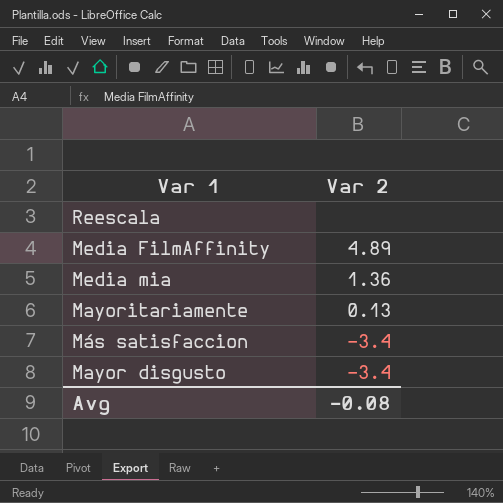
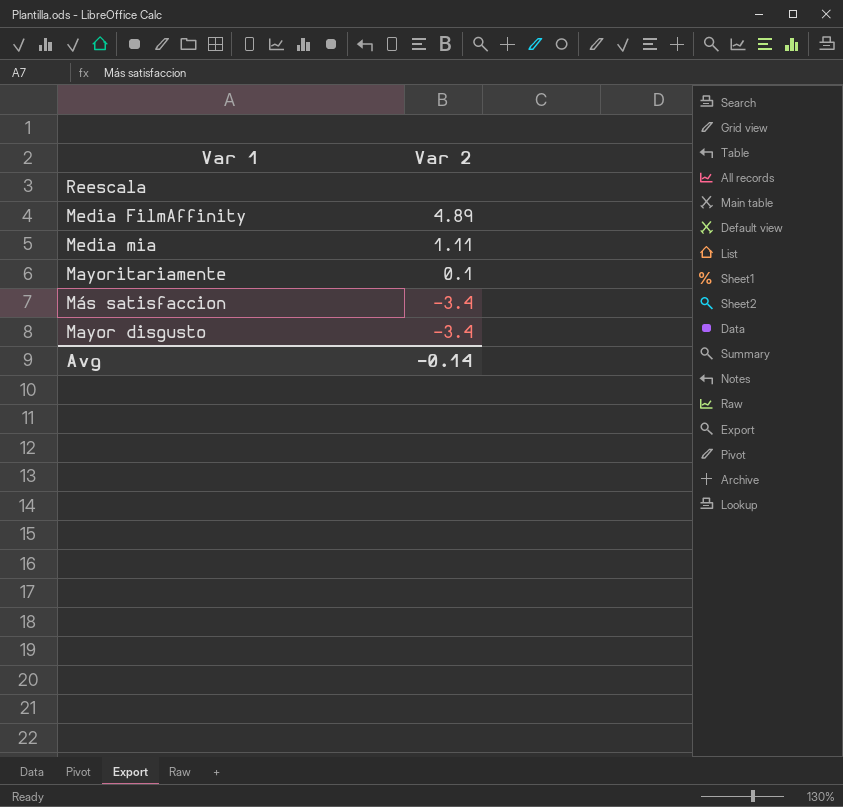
Media mia | Var 2: 1.36 -> 1.11
Mayoritariamente | Var 2: 0.13 -> 0.1
Avg | Var 2: -0.08 -> -0.14

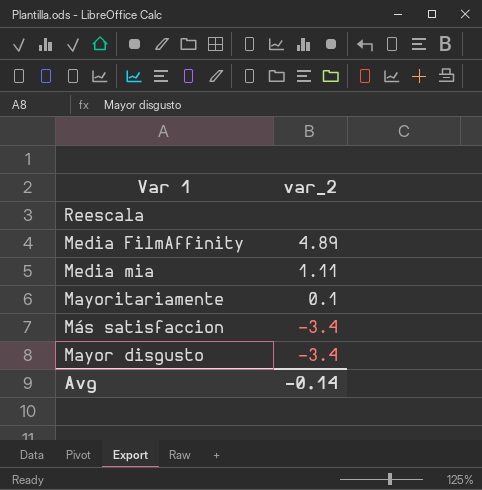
column name: Var 2 -> var_2

